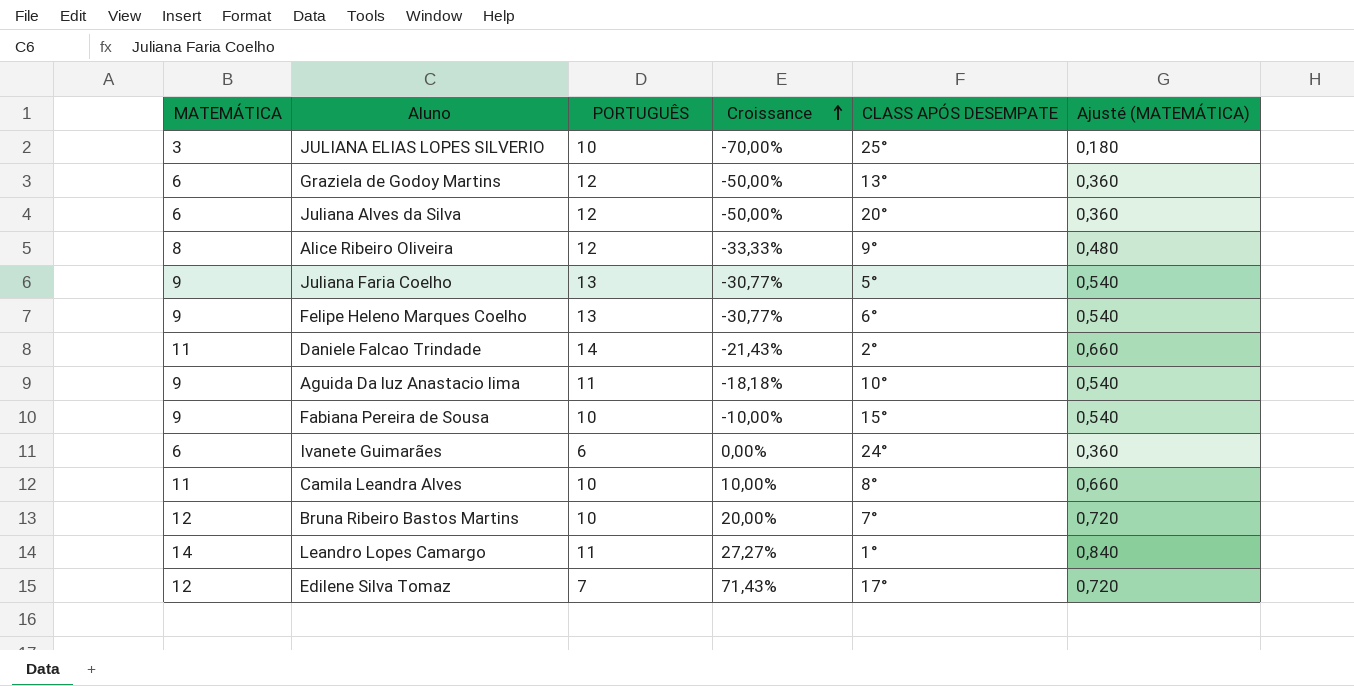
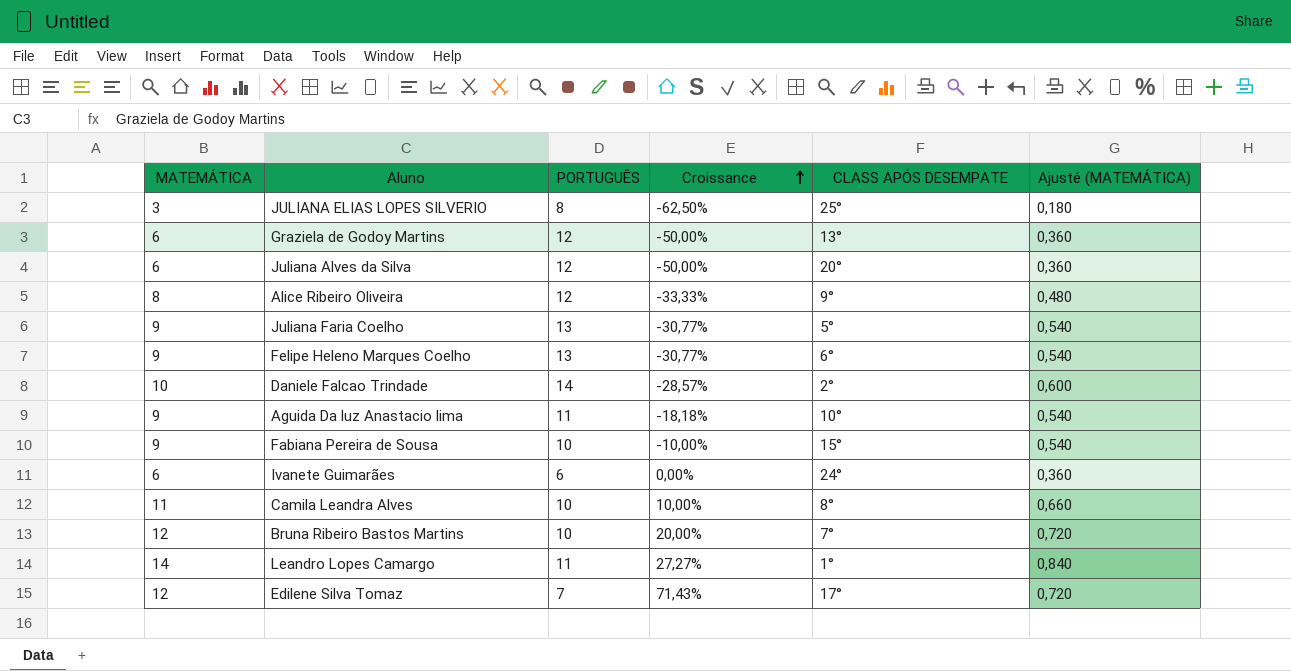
JULIANA ELIAS LOPES SILVERIO | PORTUGUÊS: 10 -> 8
JULIANA ELIAS LOPES SILVERIO | Croissance: -70,00% -> -62,50%
Daniele Falcao Trindade | MATEMÁTICA: 11 -> 10
Daniele Falcao Trindade | Croissance: -21,43% -> -28,57%
Daniele Falcao Trindade | Ajusté (MATEMÁTICA): 0,660 -> 0,600

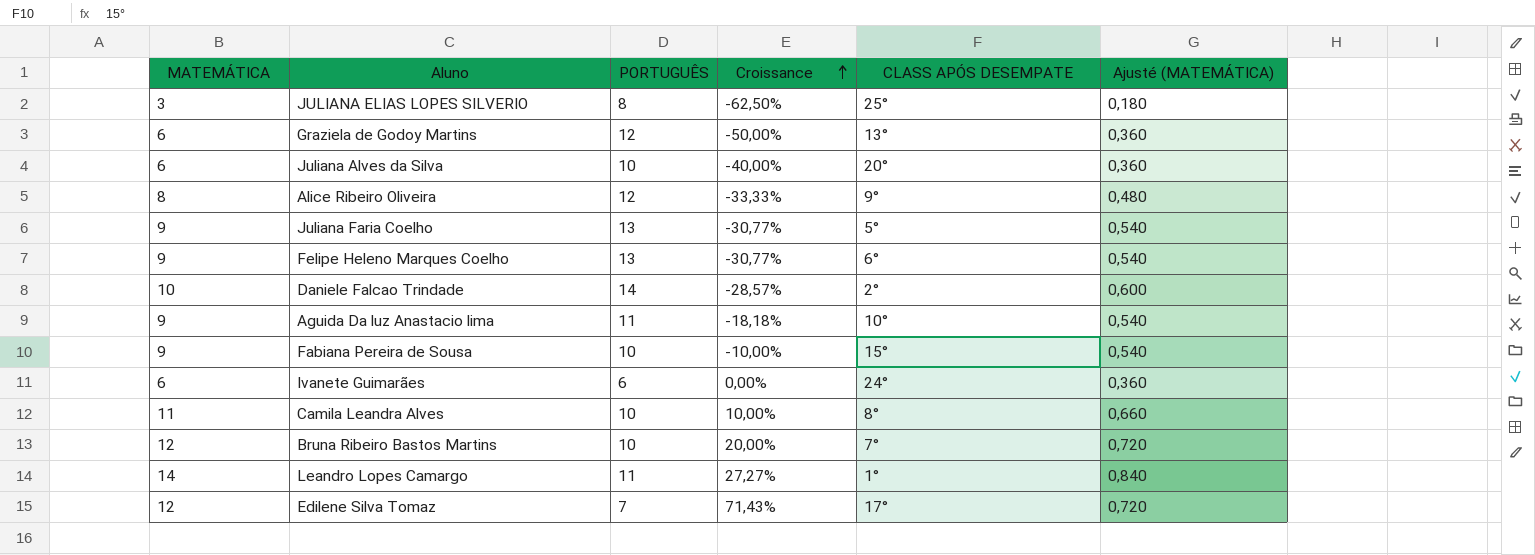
Juliana Alves da Silva | PORTUGUÊS: 12 -> 10
Juliana Alves da Silva | Croissance: -50,00% -> -40,00%

